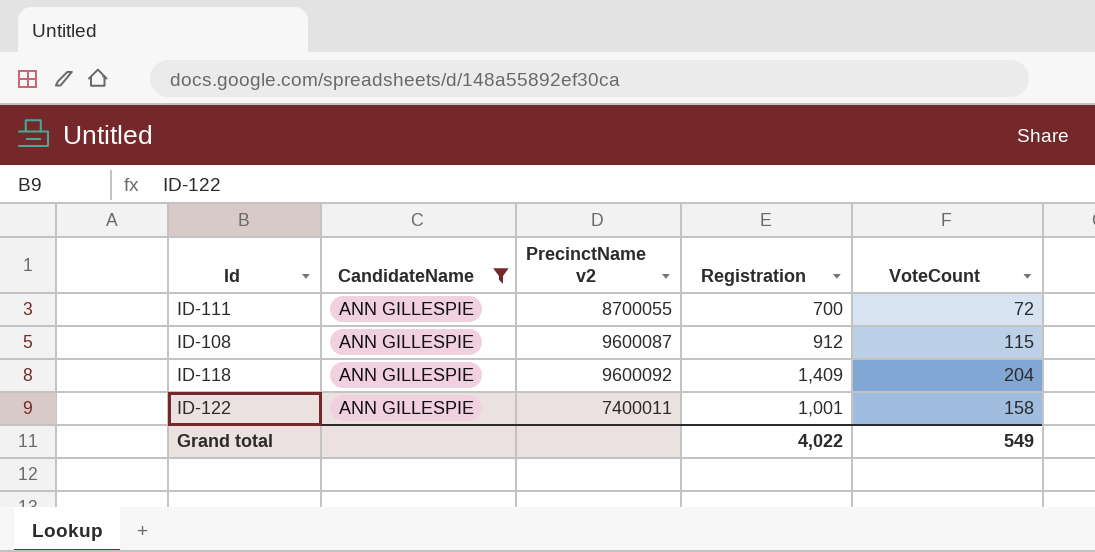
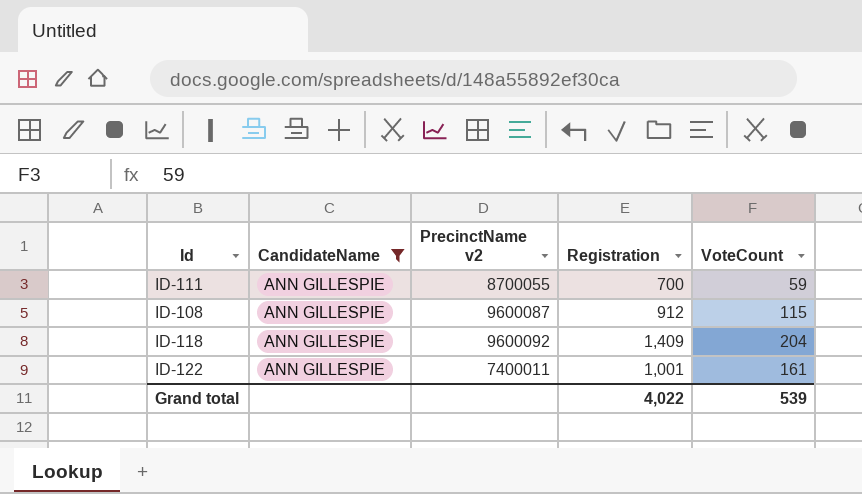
ID-111 | VoteCount: 72 -> 59
ID-122 | VoteCount: 158 -> 161
Grand total | VoteCount: 549 -> 539

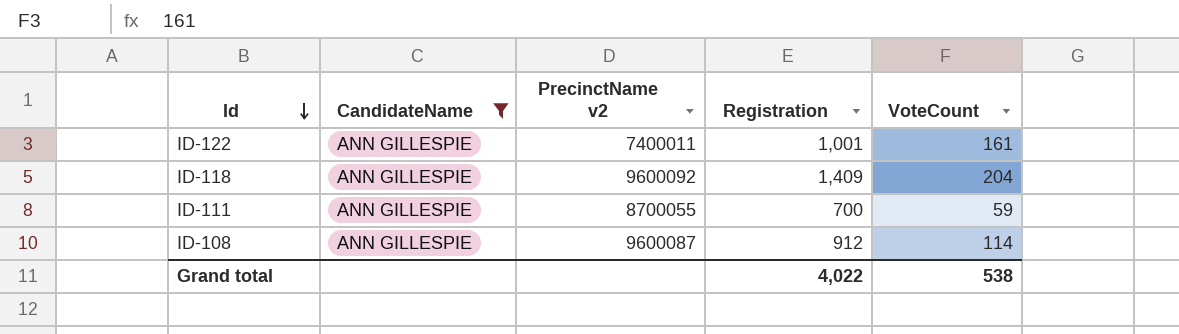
row order: none -> Id descending
ID-108 | VoteCount: 115 -> 114
Grand total | VoteCount: 539 -> 538

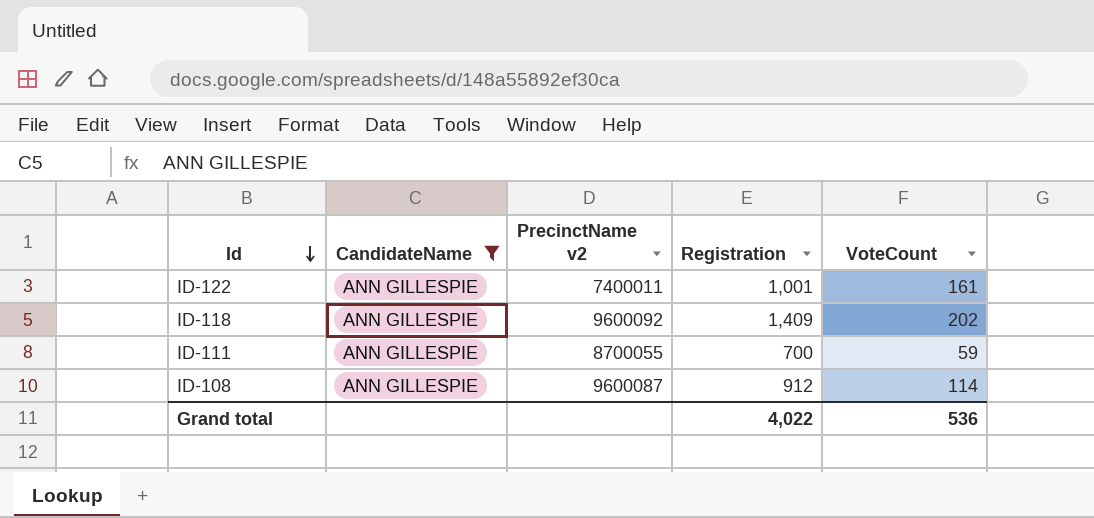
ID-118 | VoteCount: 204 -> 202
Grand total | VoteCount: 538 -> 536

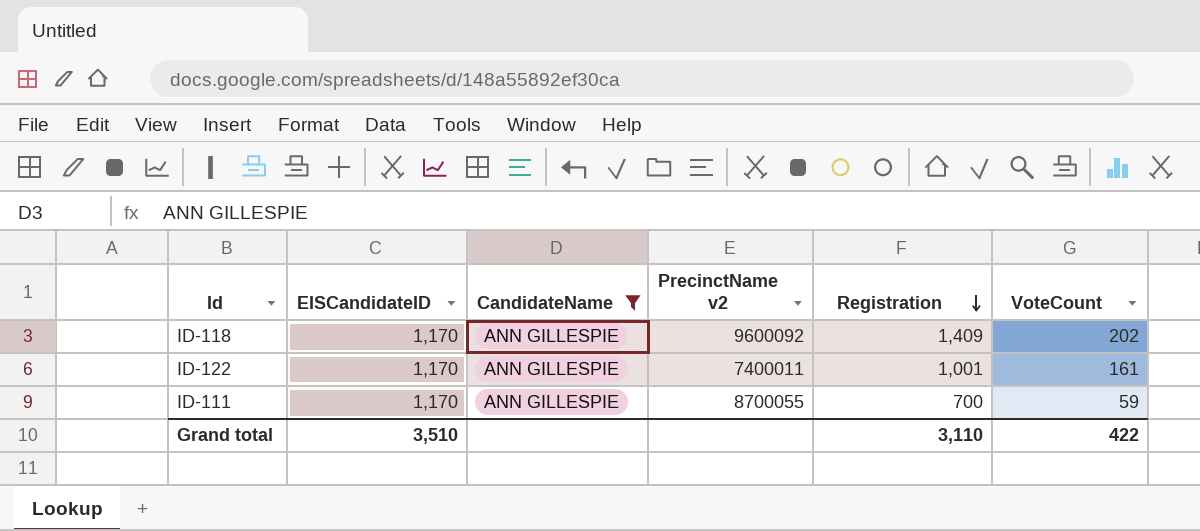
row order: Id descending -> Registration descending
column EISCandidateID | position: none -> 2
row ID-108: ANN GILLESPIE | 9600087 | 912 | 114 -> none
Grand total | Registration: 4,022 -> 3,110
Grand total | VoteCount: 536 -> 422

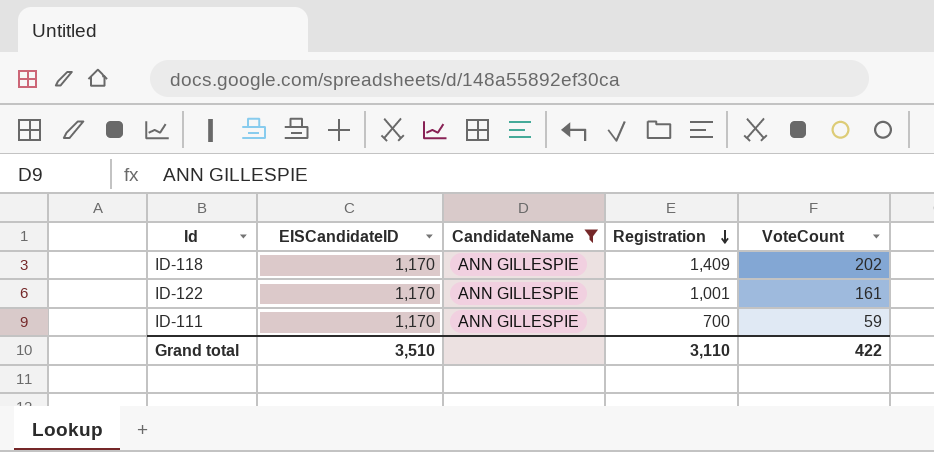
column PrecinctName v2 | position: 4 -> none

